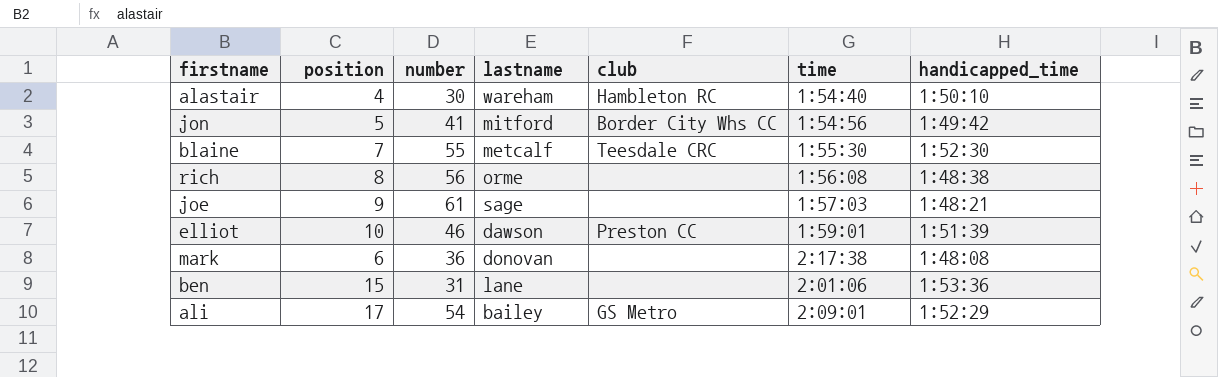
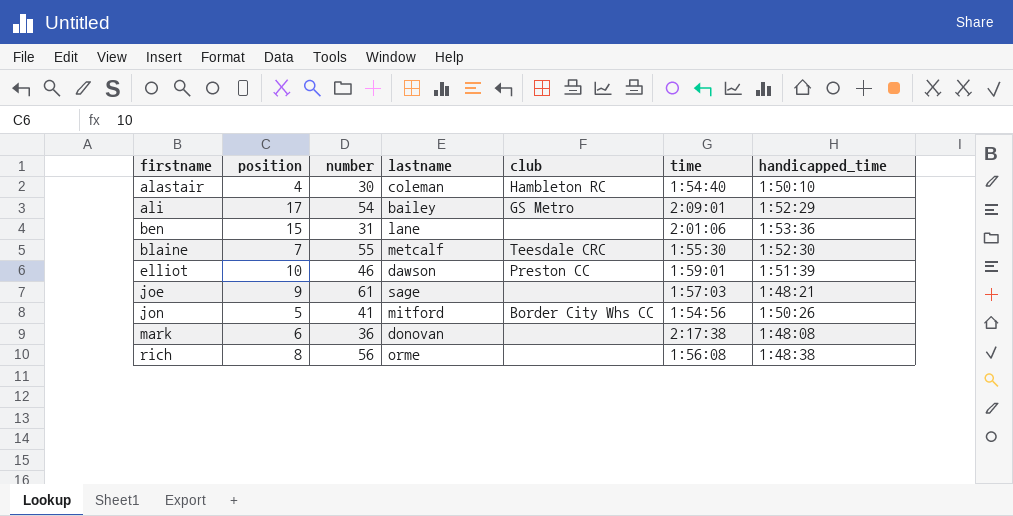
row order: none -> firstname ascending
alastair | lastname: wareham -> coleman
jon | handicapped_time: 1:49:42 -> 1:50:26

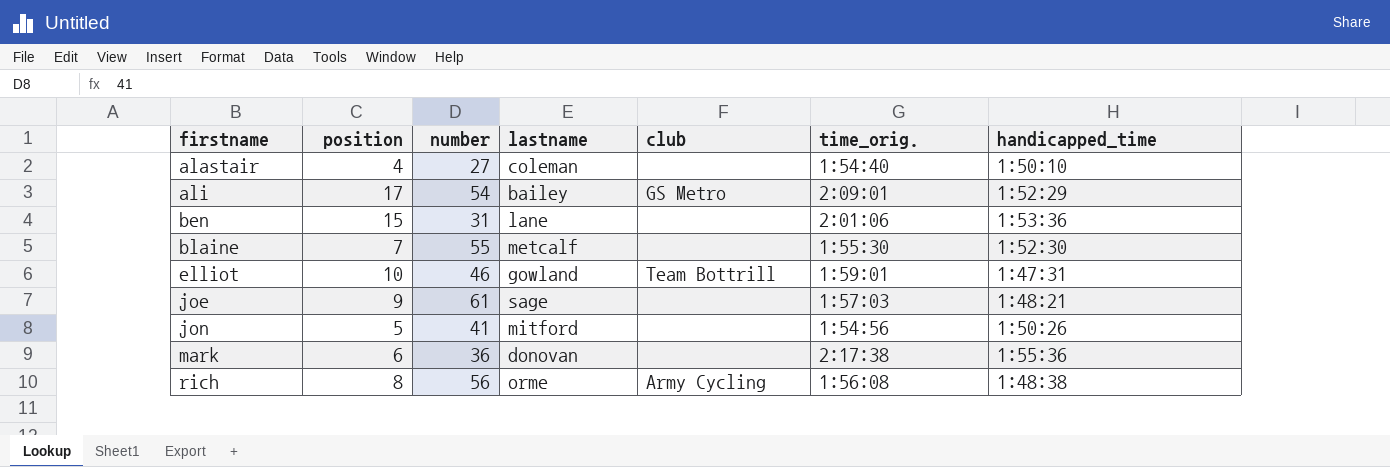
column name: time -> time_orig.
alastair | number: 30 -> 27
alastair | club: Hambleton RC -> none
blaine | club: Teesdale CRC -> none
elliot | lastname: dawson -> gowland
elliot | club: Preston CC -> Team Bottrill
elliot | handicapped_time: 1:51:39 -> 1:47:31
jon | club: Border City Whs CC -> none
mark | handicapped_time: 1:48:08 -> 1:55:36
rich | club: none -> Army Cycling

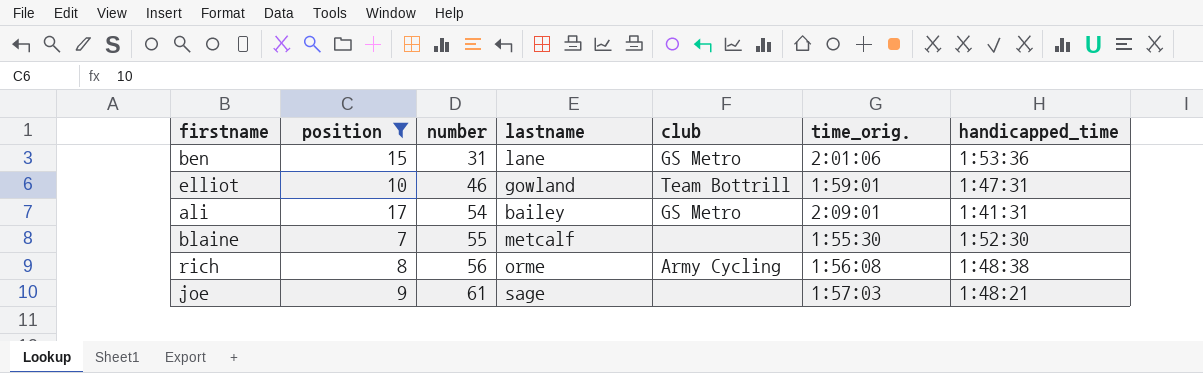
filter: none -> position >= 7
row order: firstname ascending -> number ascending
ben | club: none -> GS Metro
ali | handicapped_time: 1:52:29 -> 1:41:31

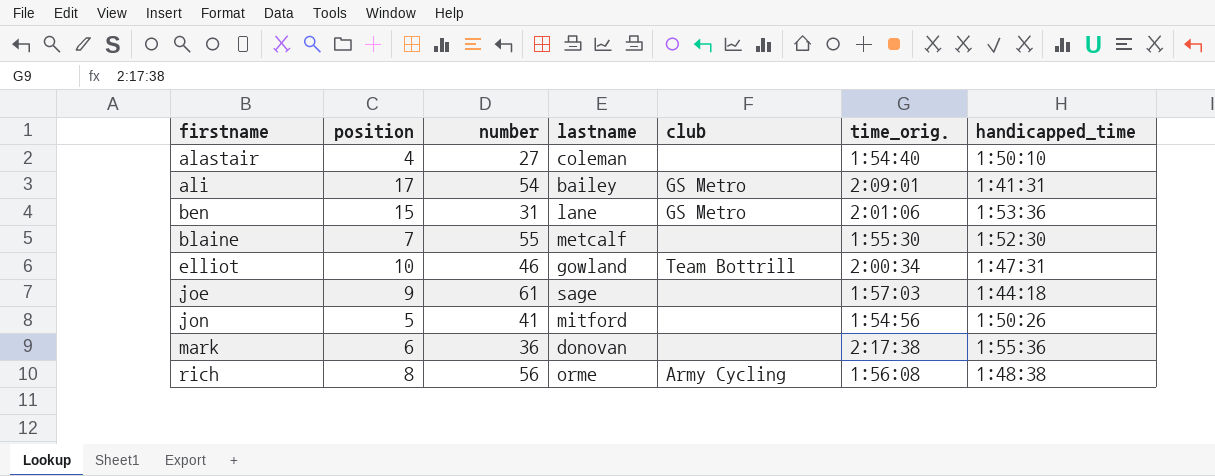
filter: position >= 7 -> none
row order: number ascending -> firstname ascending
elliot | time_orig.: 1:59:01 -> 2:00:34
joe | handicapped_time: 1:48:21 -> 1:44:18

